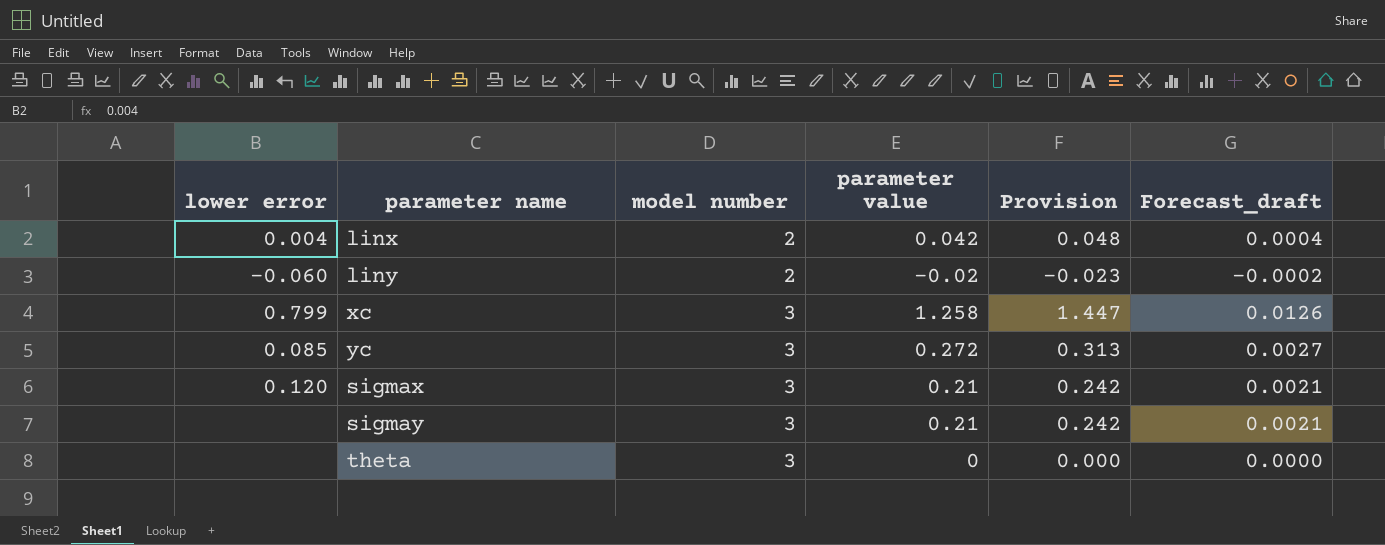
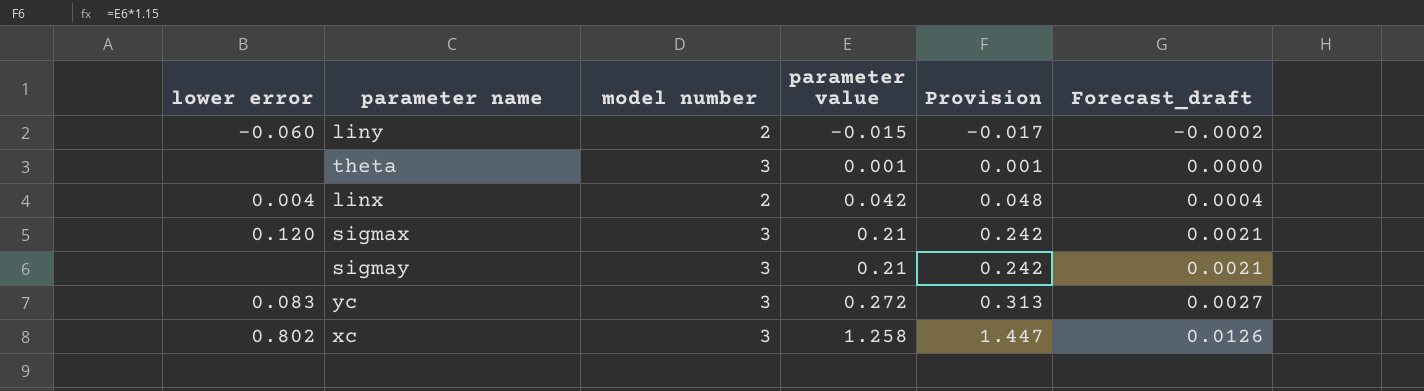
row order: model number ascending -> parameter value ascending
liny | parameter value: -0.02 -> -0.015
liny | Provision: -0.023 -> -0.017
theta | parameter value: 0 -> 0.001
theta | Provision: 0.000 -> 0.001
yc | lower error: 0.085 -> 0.083
xc | lower error: 0.799 -> 0.802

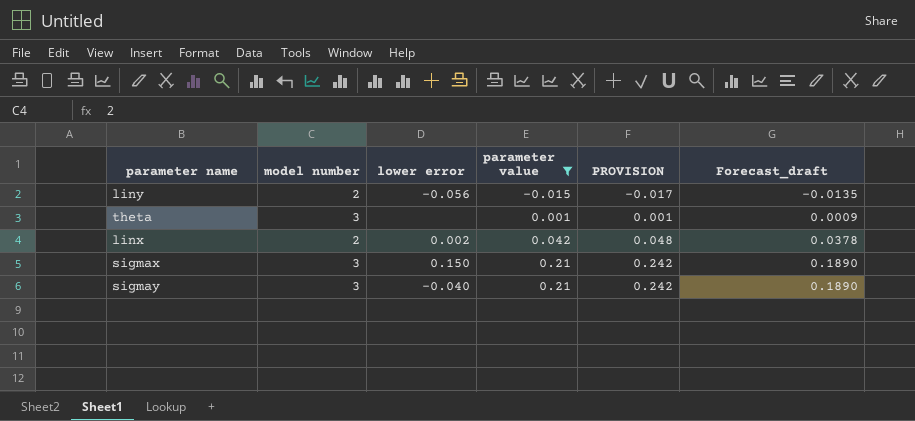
filter: none -> parameter value <= 0.21
column lower error | position: 1 -> 3
column name: Provision -> PROVISION
column Forecast_draft | formula: [parameter value] * 0.01 -> [parameter value] * 0.9
liny | lower error: -0.060 -> -0.056
linx | lower error: 0.004 -> 0.002
sigmax | lower error: 0.120 -> 0.150
sigmay | lower error: none -> -0.040

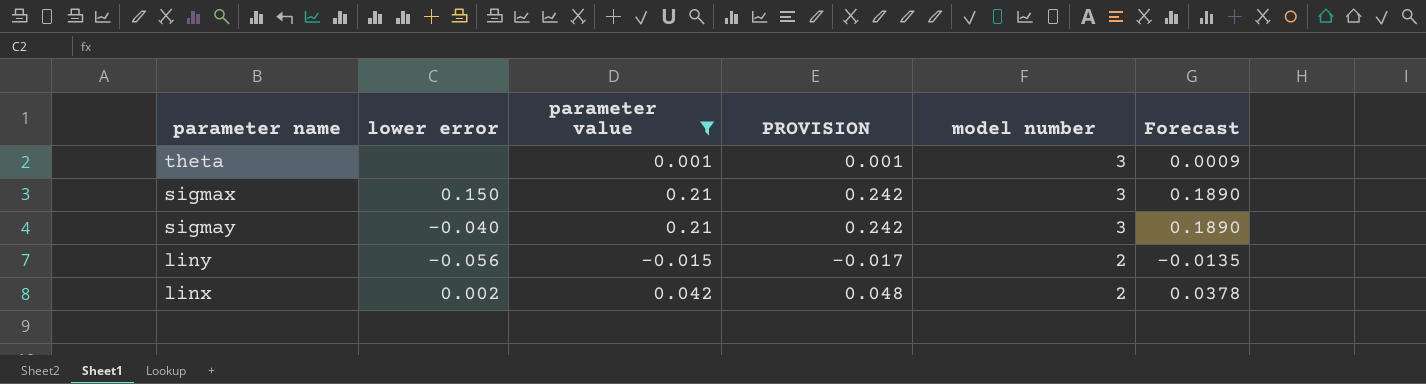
row order: parameter value ascending -> model number descending
column model number | position: 2 -> 5
column name: Forecast_draft -> Forecast

